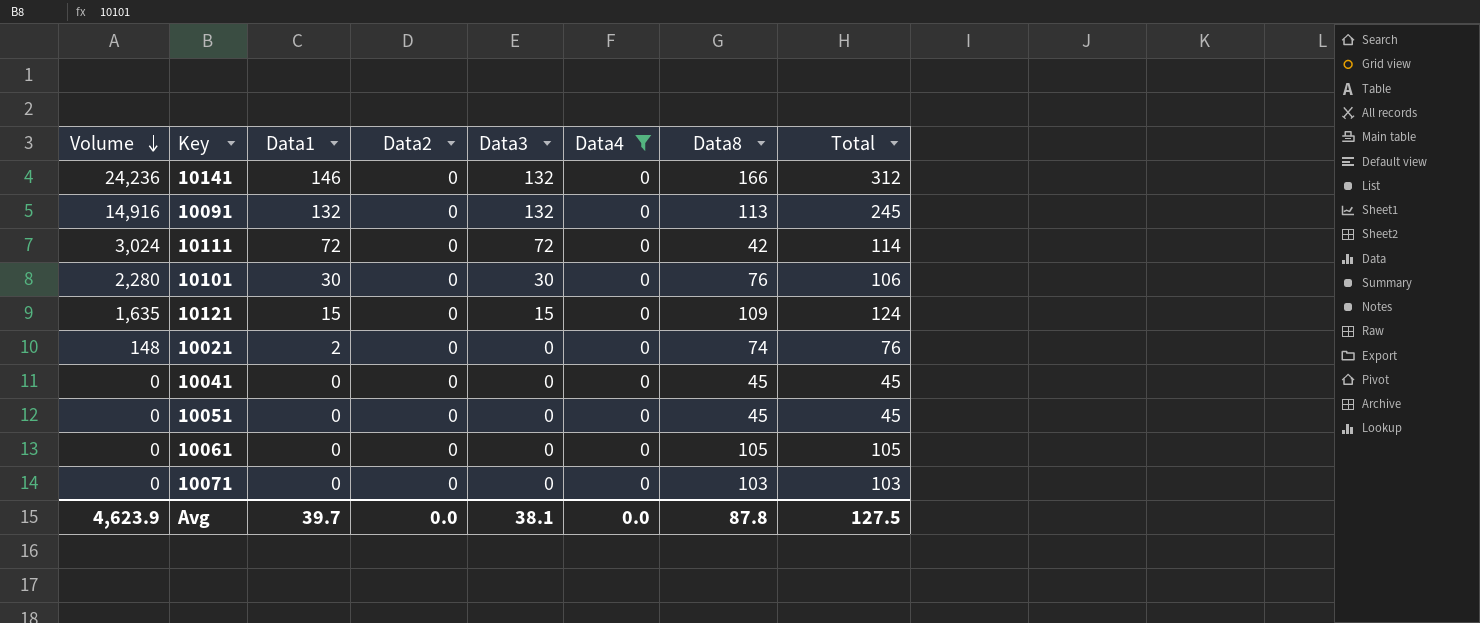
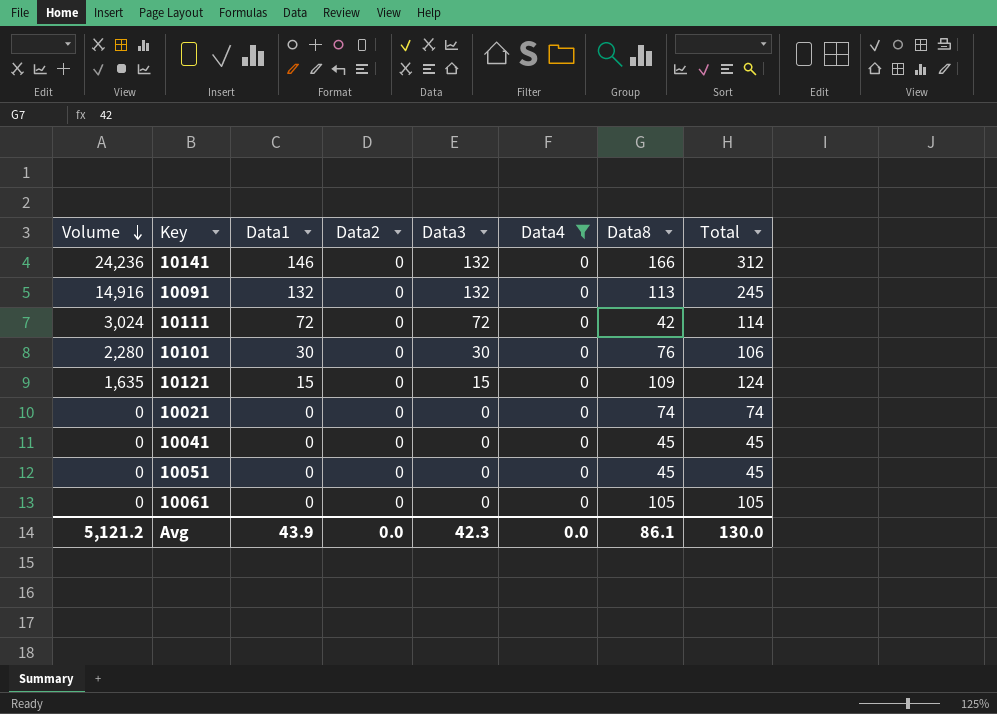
row 10071: 0 | 0 | 0 | 0 | 0 | 103 | 103 -> none
10021 | Volume: 148 -> 0
10021 | Data1: 2 -> 0
10021 | Total: 76 -> 74
Avg | Volume: 4,623.9 -> 5,121.2
Avg | Data1: 39.7 -> 43.9
Avg | Data3: 38.1 -> 42.3
Avg | Data8: 87.8 -> 86.1
Avg | Total: 127.5 -> 130.0

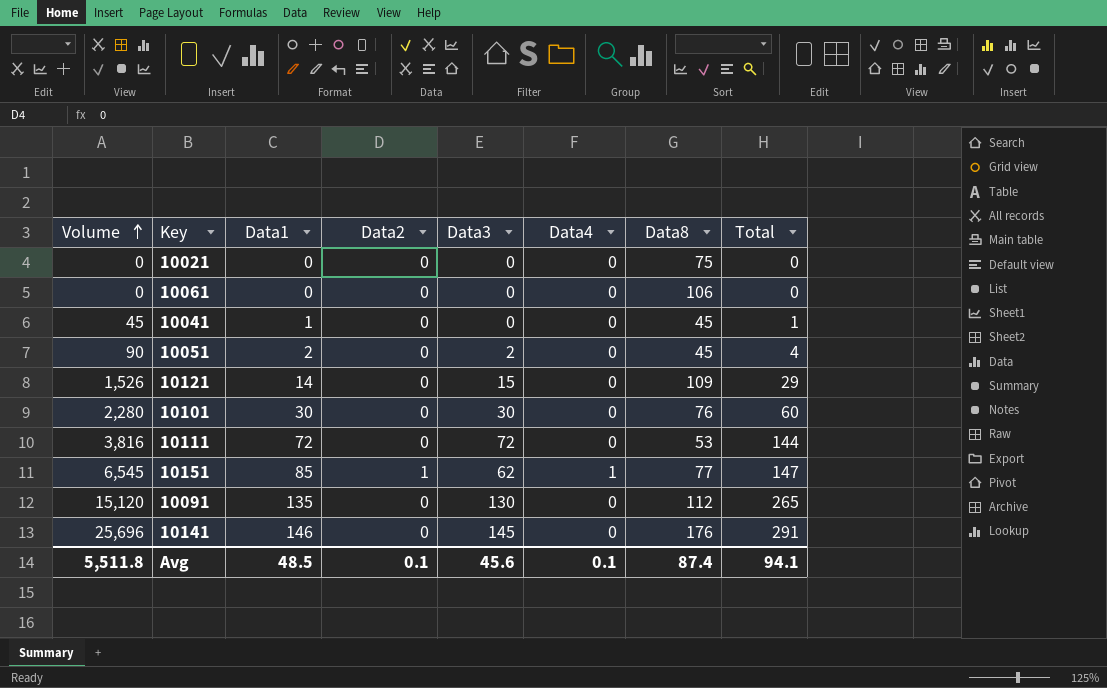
filter: Data4 = 0 -> none
row order: Volume descending -> Volume ascending
column Total | formula: [Data1] + [Data8] -> [Data1] + [Data3]
10021 | Data8: 74 -> 75
10061 | Data8: 105 -> 106
10041 | Volume: 0 -> 45
10041 | Data1: 0 -> 1
10051 | Volume: 0 -> 90
10051 | Data1: 0 -> 2
10051 | Data3: 0 -> 2
10121 | Volume: 1,635 -> 1,526
10121 | Data1: 15 -> 14
10111 | Volume: 3,024 -> 3,816
10111 | Data8: 42 -> 53
10091 | Volume: 14,916 -> 15,120
10091 | Data1: 132 -> 135
10091 | Data3: 132 -> 130
10091 | Data8: 113 -> 112
10141 | Volume: 24,236 -> 25,696
10141 | Data3: 132 -> 145
10141 | Data8: 166 -> 176
Avg | Volume: 5,121.2 -> 5,511.8
Avg | Data1: 43.9 -> 48.5
Avg | Data2: 0.0 -> 0.1
Avg | Data3: 42.3 -> 45.6
Avg | Data4: 0.0 -> 0.1
Avg | Data8: 86.1 -> 87.4
Avg | Total: 130.0 -> 94.1

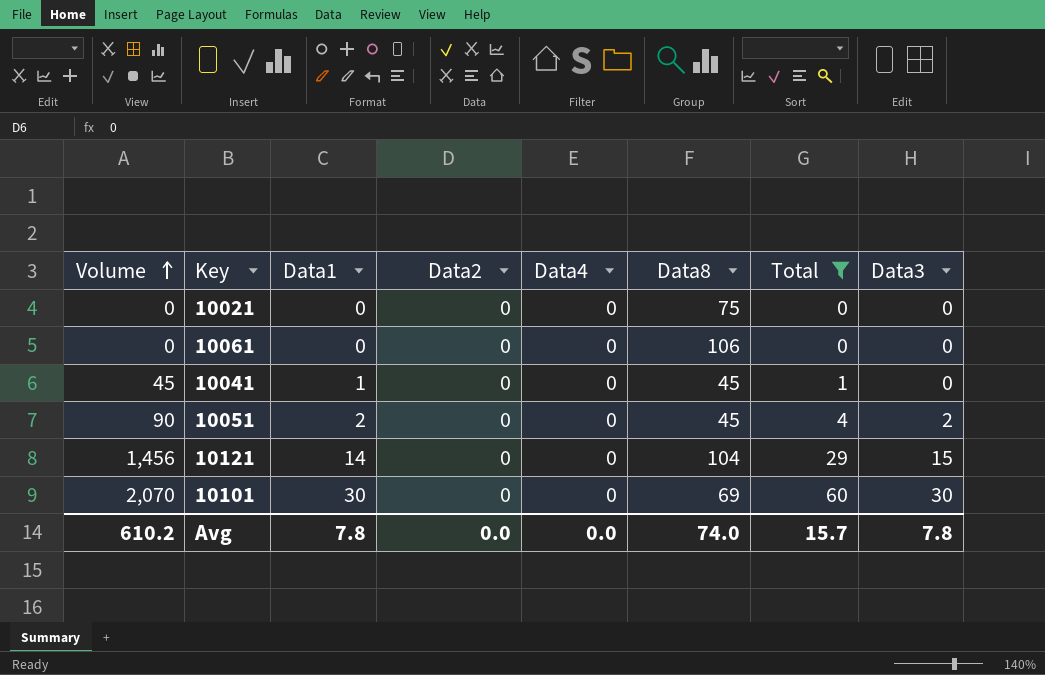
filter: none -> Total <= 60
column Data3 | position: 5 -> 8
10121 | Volume: 1,526 -> 1,456
10121 | Data8: 109 -> 104
10101 | Volume: 2,280 -> 2,070
10101 | Data8: 76 -> 69
Avg | Volume: 5,511.8 -> 610.2
Avg | Data1: 48.5 -> 7.8
Avg | Data2: 0.1 -> 0.0
Avg | Data4: 0.1 -> 0.0
Avg | Data8: 87.4 -> 74.0
Avg | Total: 94.1 -> 15.7
Avg | Data3: 45.6 -> 7.8

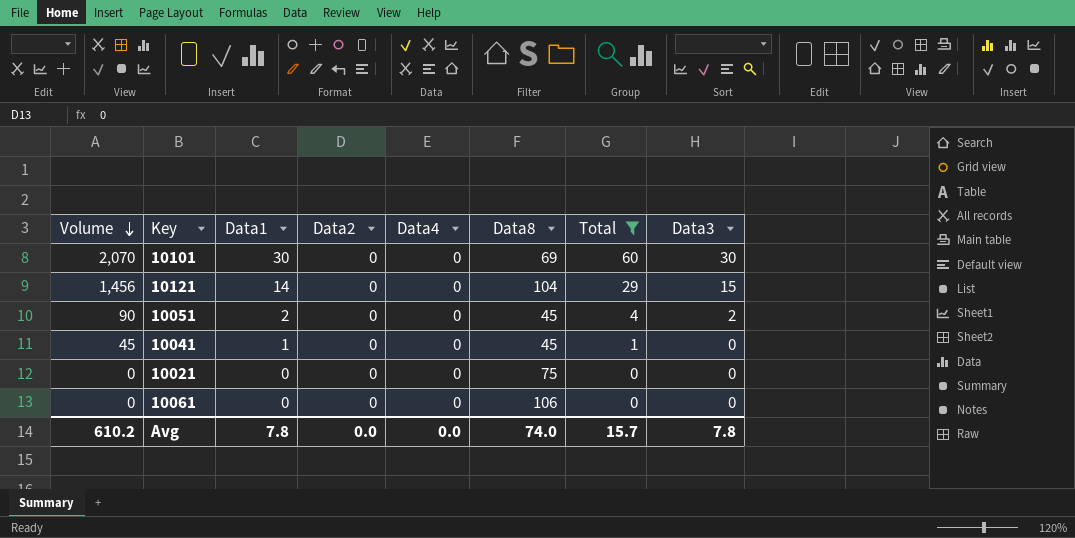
row order: Volume ascending -> Volume descending

